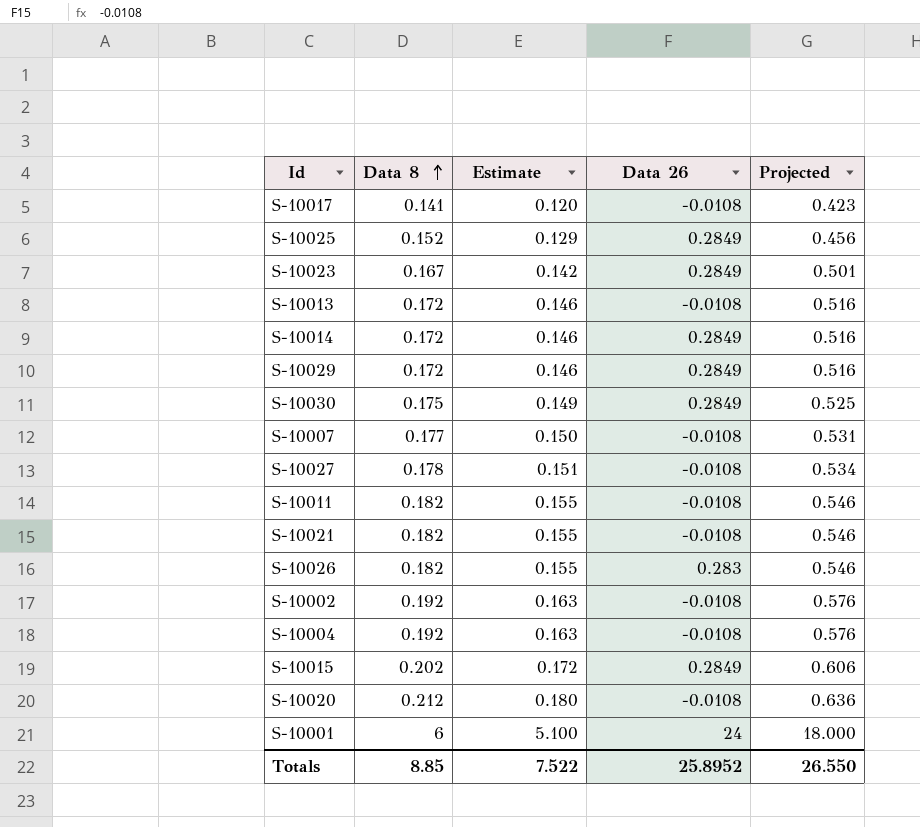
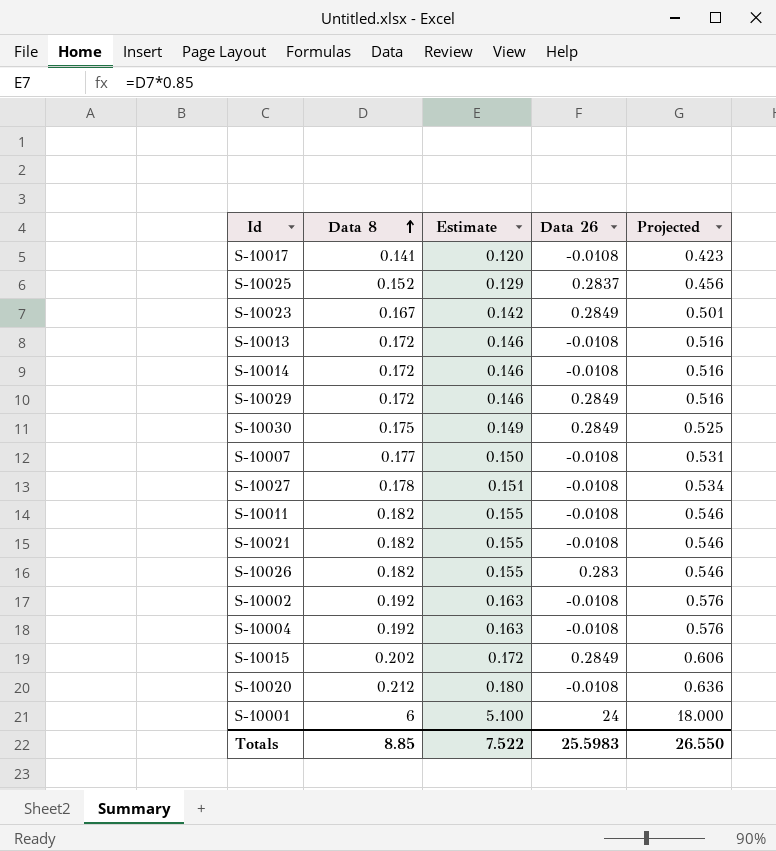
S-10025 | Data 26: 0.2849 -> 0.2837
S-10014 | Data 26: 0.2849 -> -0.0108
Totals | Data 26: 25.8952 -> 25.5983

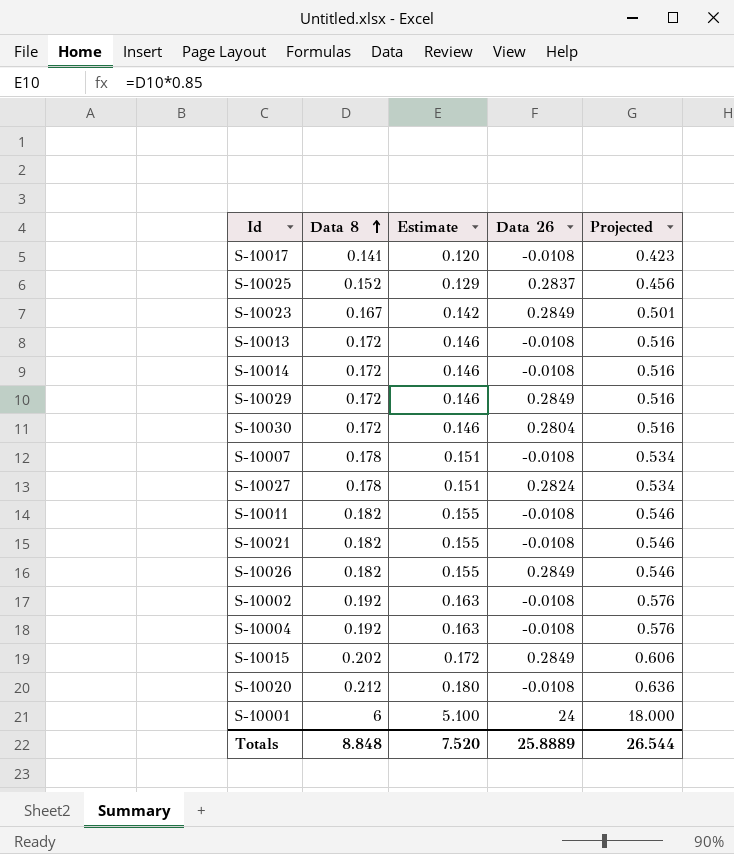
S-10030 | Data 8: 0.175 -> 0.172
S-10030 | Estimate: 0.149 -> 0.146
S-10030 | Data 26: 0.2849 -> 0.2804
S-10030 | Projected: 0.525 -> 0.516
S-10007 | Data 8: 0.177 -> 0.178
S-10007 | Estimate: 0.150 -> 0.151
S-10007 | Projected: 0.531 -> 0.534
S-10027 | Data 26: -0.0108 -> 0.2824
S-10026 | Data 26: 0.283 -> 0.2849
Totals | Data 8: 8.85 -> 8.848
Totals | Estimate: 7.522 -> 7.520
Totals | Data 26: 25.5983 -> 25.8889
Totals | Projected: 26.550 -> 26.544

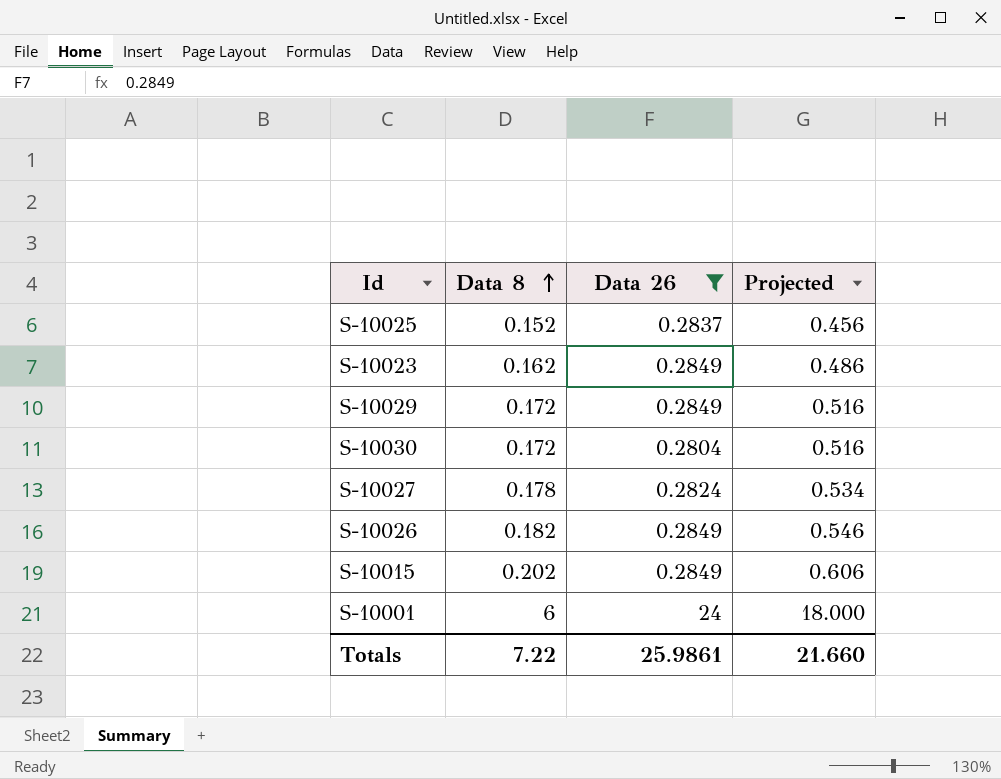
filter: none -> Data 26 != -0.0108
column Estimate | formula: [Data 8] * 0.85 -> none
S-10023 | Data 8: 0.167 -> 0.162
S-10023 | Projected: 0.501 -> 0.486
Totals | Data 8: 8.848 -> 7.22
Totals | Data 26: 25.8889 -> 25.9861
Totals | Projected: 26.544 -> 21.660

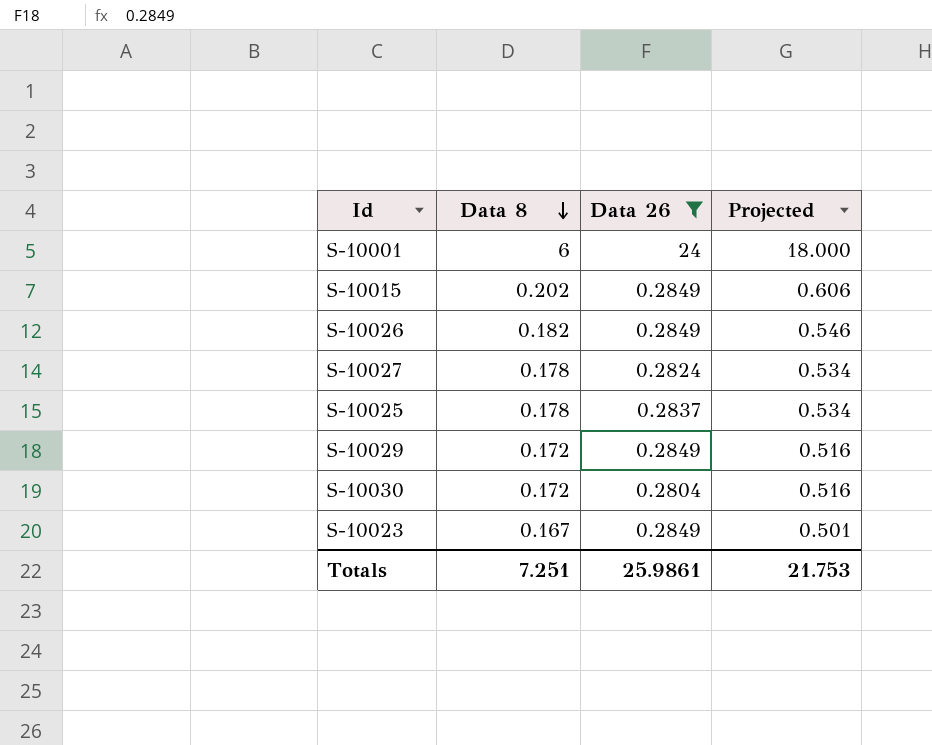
row order: Data 8 ascending -> Data 8 descending
S-10025 | Data 8: 0.152 -> 0.178
S-10025 | Projected: 0.456 -> 0.534
S-10023 | Data 8: 0.162 -> 0.167
S-10023 | Projected: 0.486 -> 0.501
Totals | Data 8: 7.22 -> 7.251
Totals | Projected: 21.660 -> 21.753

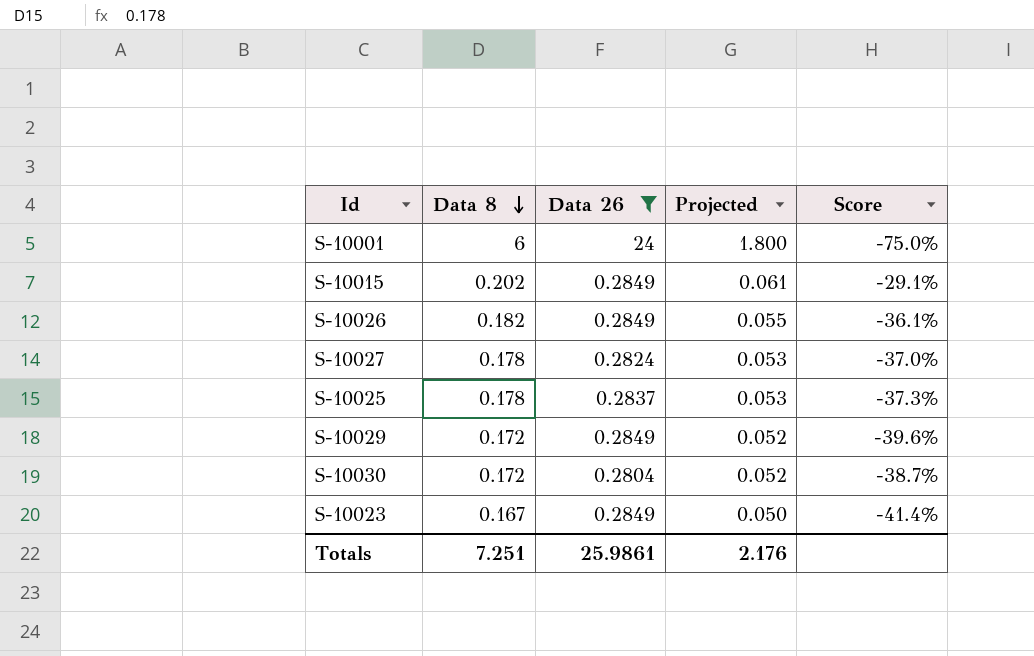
column Projected | formula: [Data 8] * 3 -> [Data 8] * 0.3
column Score | formula: none -> ([Data 8] - [Data 26]) / [Data 26]
Totals | Projected: 21.753 -> 2.176

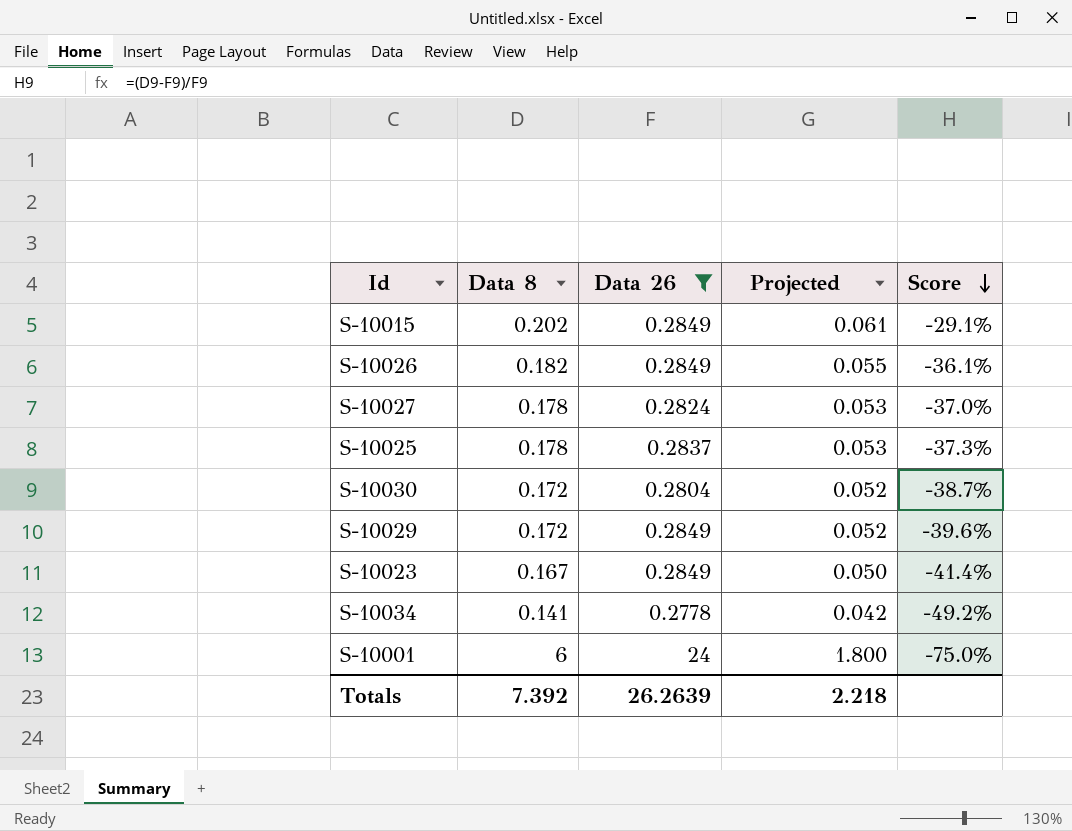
row order: Data 8 descending -> Score descending
row S-10034: none -> 0.141 | 0.2778 | 0.042 | -49.2%
Totals | Data 8: 7.251 -> 7.392
Totals | Data 26: 25.9861 -> 26.2639
Totals | Projected: 2.176 -> 2.218

